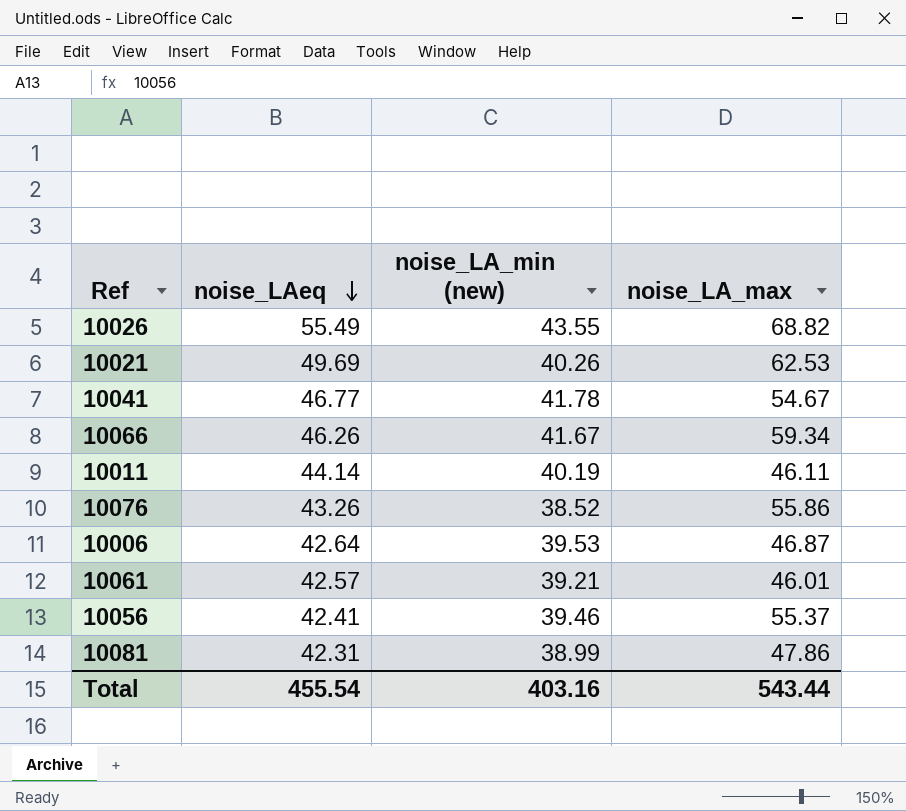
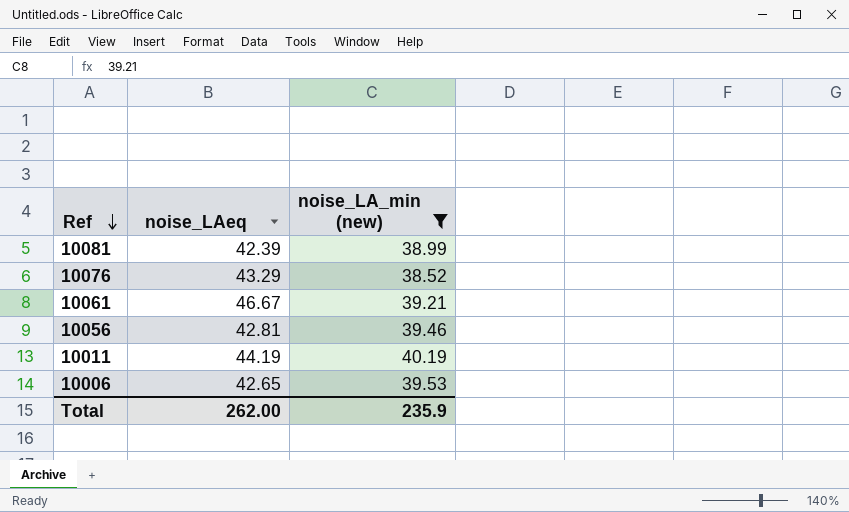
filter: none -> noise_LA_min (new) <= 40.19
row order: noise_LAeq descending -> Ref descending
column noise_LA_max | position: 4 -> none
10081 | noise_LAeq: 42.31 -> 42.39
10076 | noise_LAeq: 43.26 -> 43.29
10061 | noise_LAeq: 42.57 -> 46.67
10056 | noise_LAeq: 42.41 -> 42.81
10011 | noise_LAeq: 44.14 -> 44.19
10006 | noise_LAeq: 42.64 -> 42.65
Total | noise_LAeq: 455.54 -> 262.00
Total | noise_LA_min (new): 403.16 -> 235.9

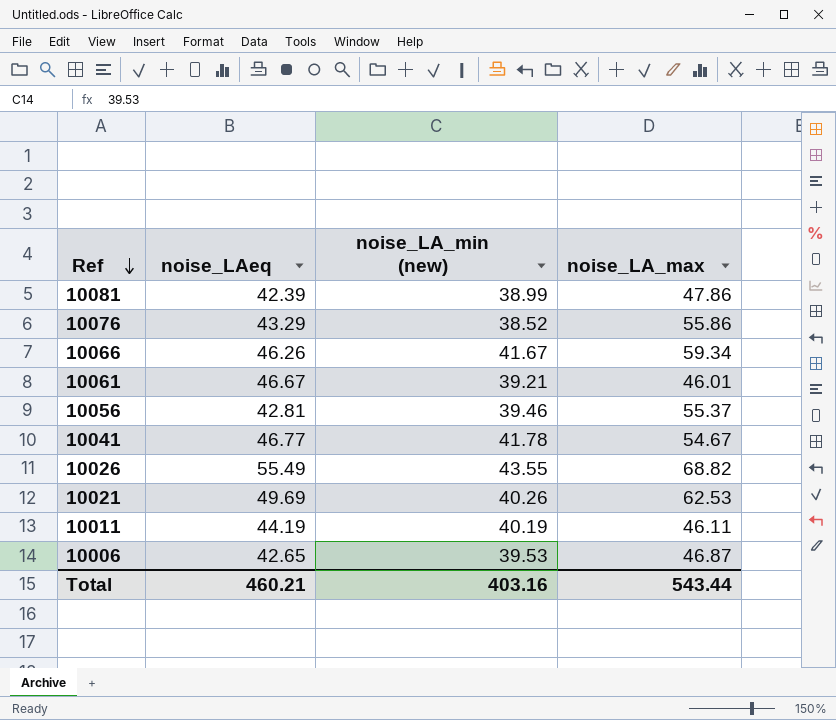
filter: noise_LA_min (new) <= 40.19 -> none
column noise_LA_max | position: none -> 4
Total | noise_LAeq: 262.00 -> 460.21
Total | noise_LA_min (new): 235.9 -> 403.16

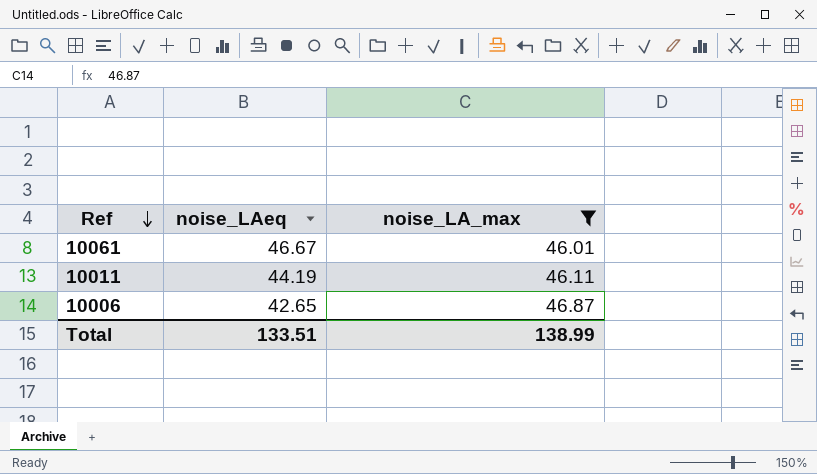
filter: none -> noise_LA_max <= 46.87
column noise_LA_min (new) | position: 3 -> none
Total | noise_LAeq: 460.21 -> 133.51
Total | noise_LA_max: 543.44 -> 138.99

